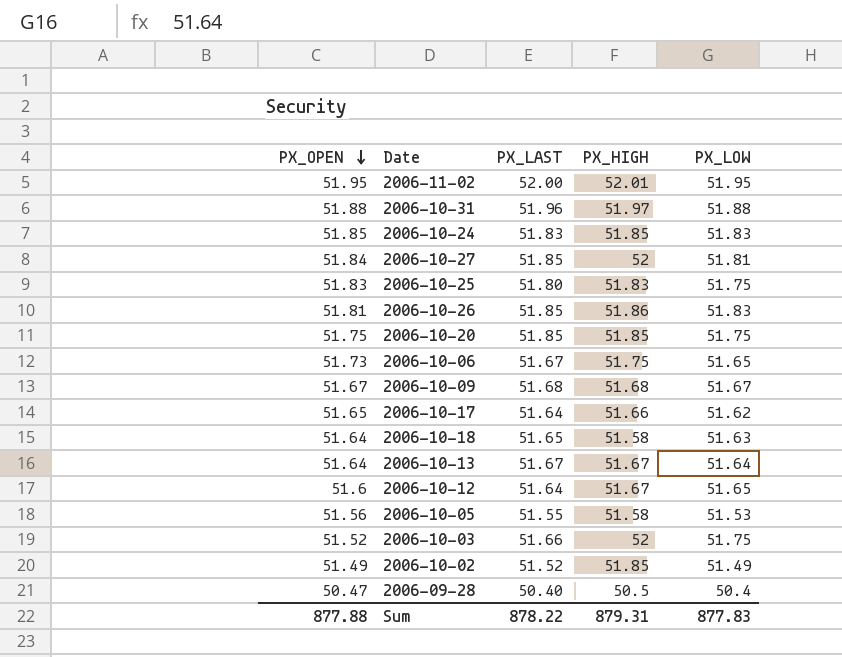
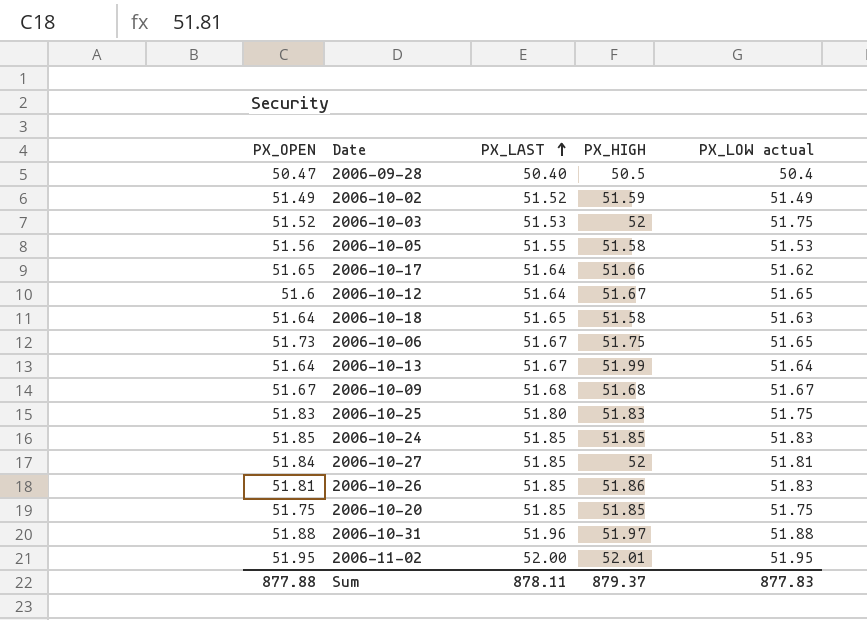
row order: PX_OPEN descending -> PX_LAST ascending
column name: PX_LOW -> PX_LOW actual
2006-10-02 | PX_HIGH: 51.85 -> 51.59
2006-10-03 | PX_LAST: 51.66 -> 51.53
2006-10-13 | PX_HIGH: 51.67 -> 51.99
2006-10-24 | PX_LAST: 51.83 -> 51.85
Sum | PX_LAST: 878.22 -> 878.11
Sum | PX_HIGH: 879.31 -> 879.37

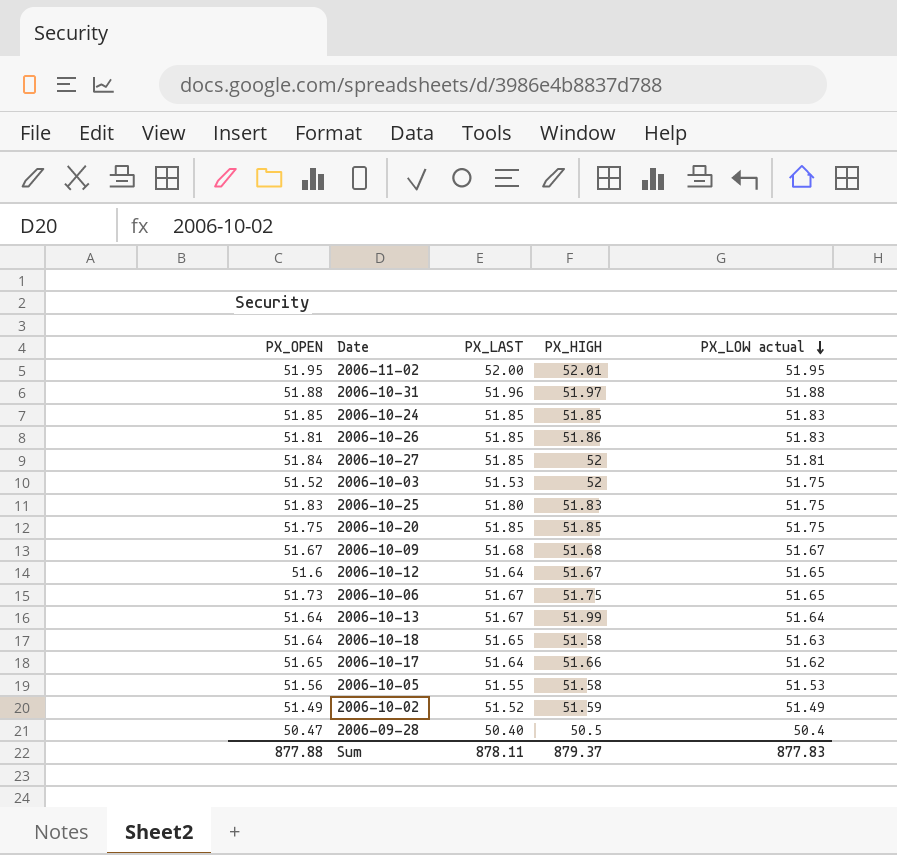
row order: PX_LAST ascending -> PX_LOW actual descending

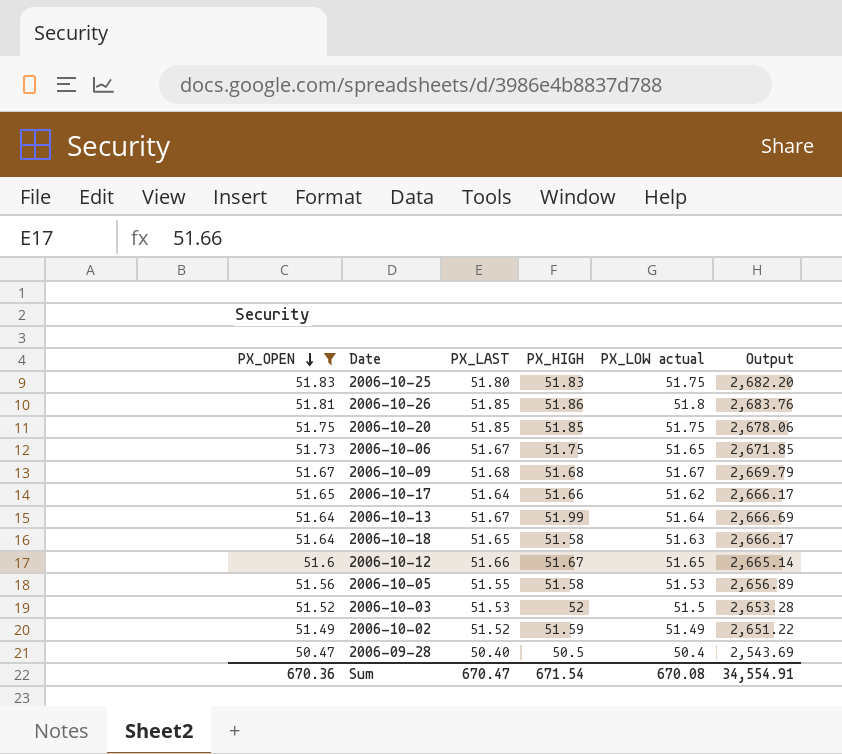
filter: none -> PX_OPEN <= 51.83
row order: PX_LOW actual descending -> PX_OPEN descending
column Output | formula: none -> [PX_OPEN] * [PX_LOW actual]
2006-10-26 | PX_LOW actual: 51.83 -> 51.8
2006-10-12 | PX_LAST: 51.64 -> 51.66
2006-10-03 | PX_LOW actual: 51.75 -> 51.5
Sum | PX_OPEN: 877.88 -> 670.36
Sum | PX_LAST: 878.11 -> 670.47
Sum | PX_HIGH: 879.37 -> 671.54
Sum | PX_LOW actual: 877.83 -> 670.08

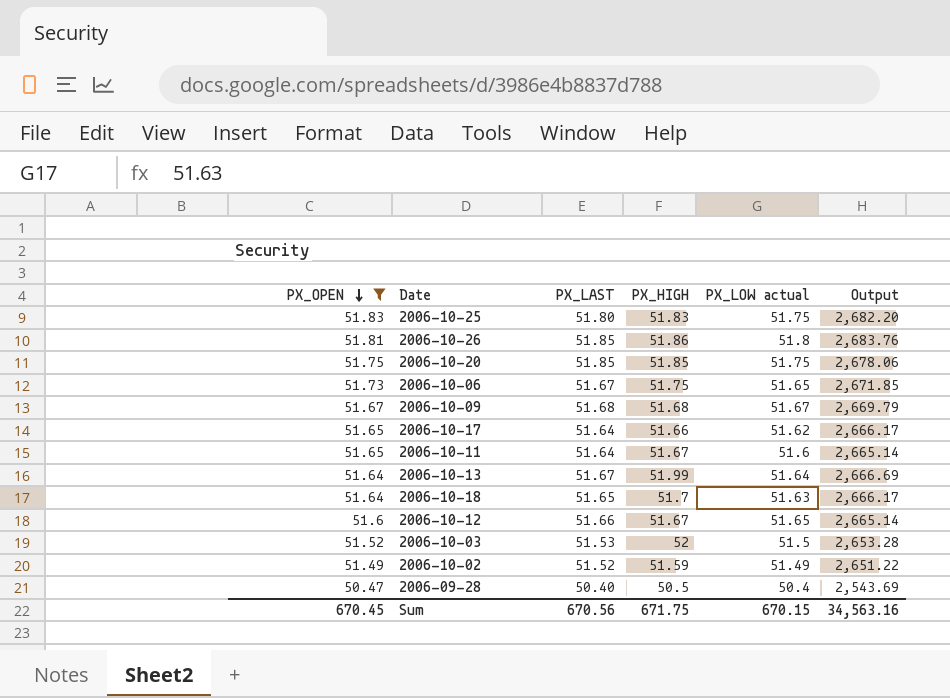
row 2006-10-05: 51.56 | 51.55 | 51.58 | 51.53 | 2,656.89 -> none
row 2006-10-11: none -> 51.65 | 51.64 | 51.67 | 51.6 | 2,665.14
2006-10-18 | PX_HIGH: 51.58 -> 51.7
Sum | PX_OPEN: 670.36 -> 670.45
Sum | PX_LAST: 670.47 -> 670.56
Sum | PX_HIGH: 671.54 -> 671.75
Sum | PX_LOW actual: 670.08 -> 670.15
Sum | Output: 34,554.91 -> 34,563.16

